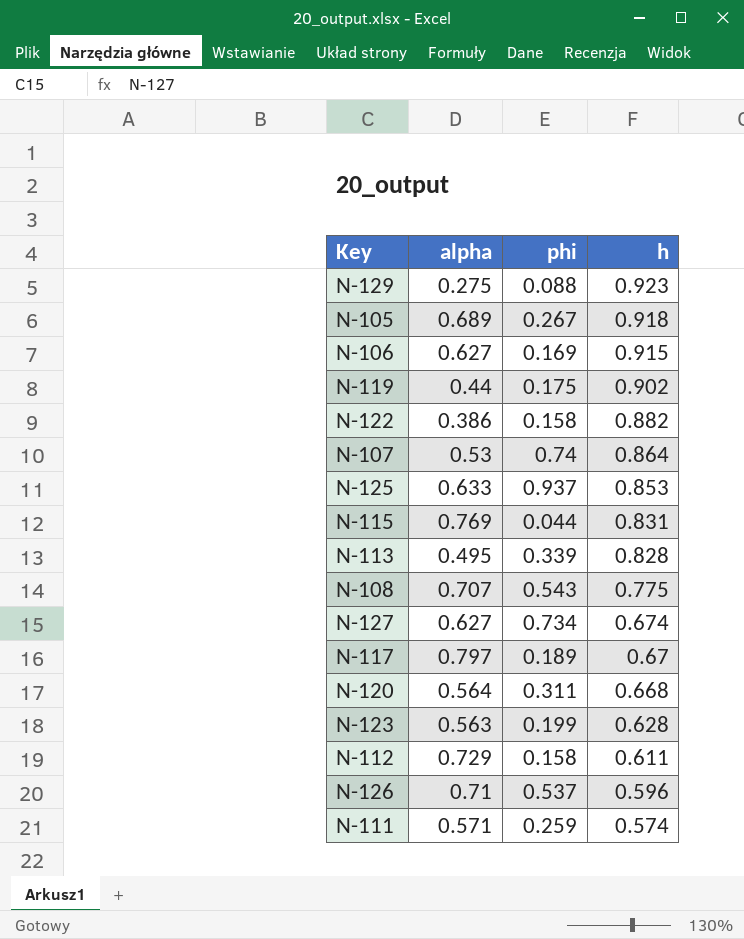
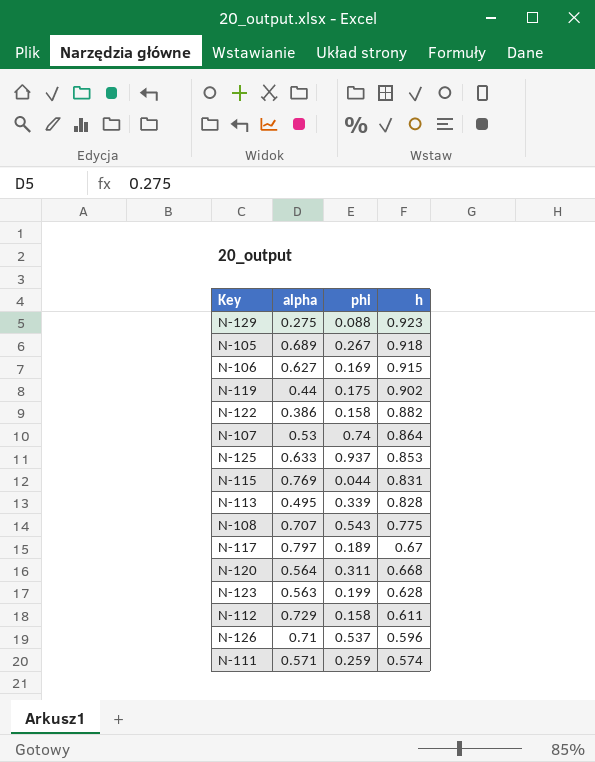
row N-127: 0.627 | 0.734 | 0.674 -> none

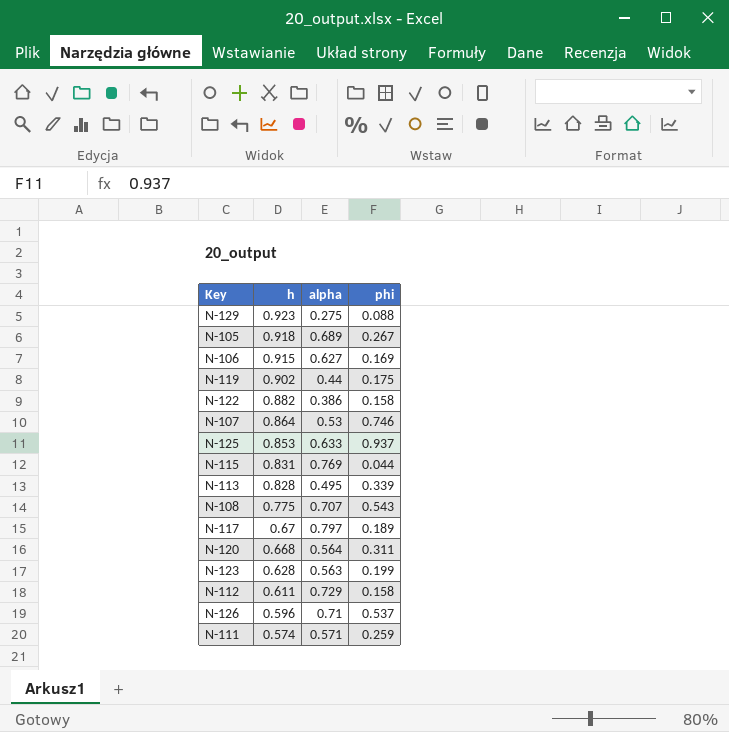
column h | position: 4 -> 2
N-107 | phi: 0.74 -> 0.746

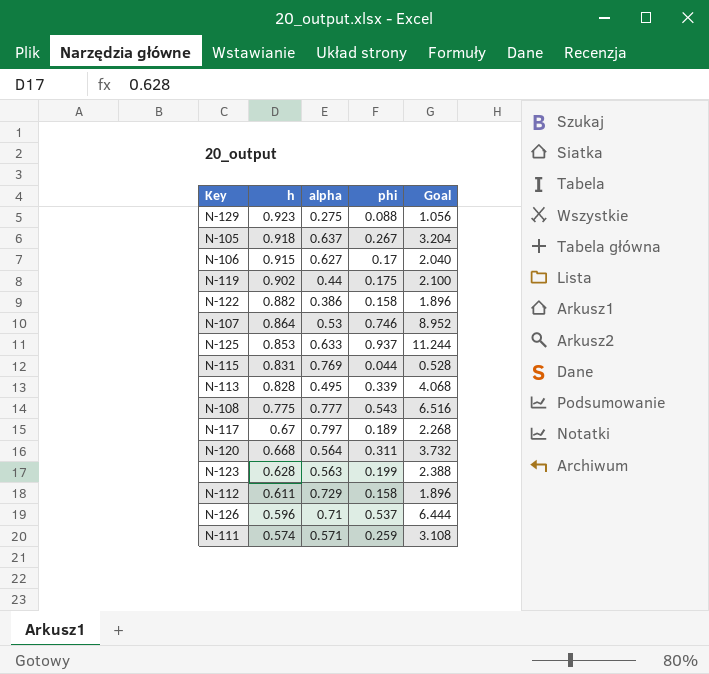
column Goal | formula: none -> [phi] * 12
N-105 | alpha: 0.689 -> 0.637
N-106 | phi: 0.169 -> 0.17
N-108 | alpha: 0.707 -> 0.777

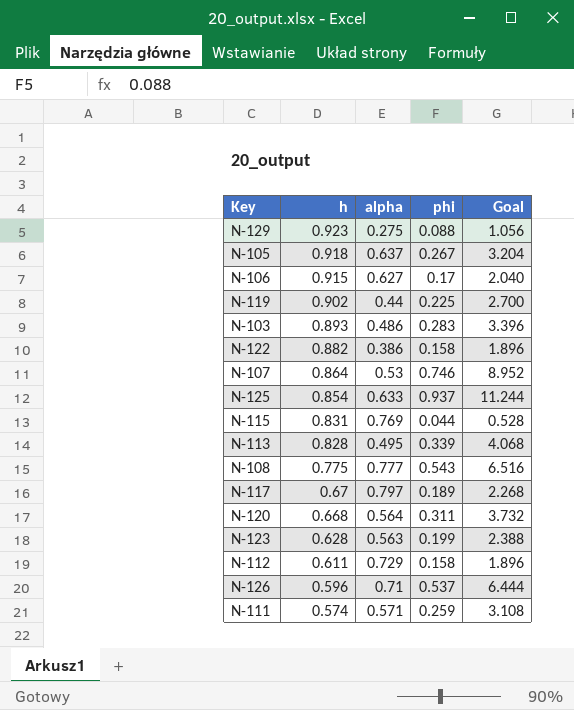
N-119 | phi: 0.175 -> 0.225
N-119 | Goal: 2.100 -> 2.700
row N-103: none -> 0.893 | 0.486 | 0.283 | 3.396
N-125 | h: 0.853 -> 0.854

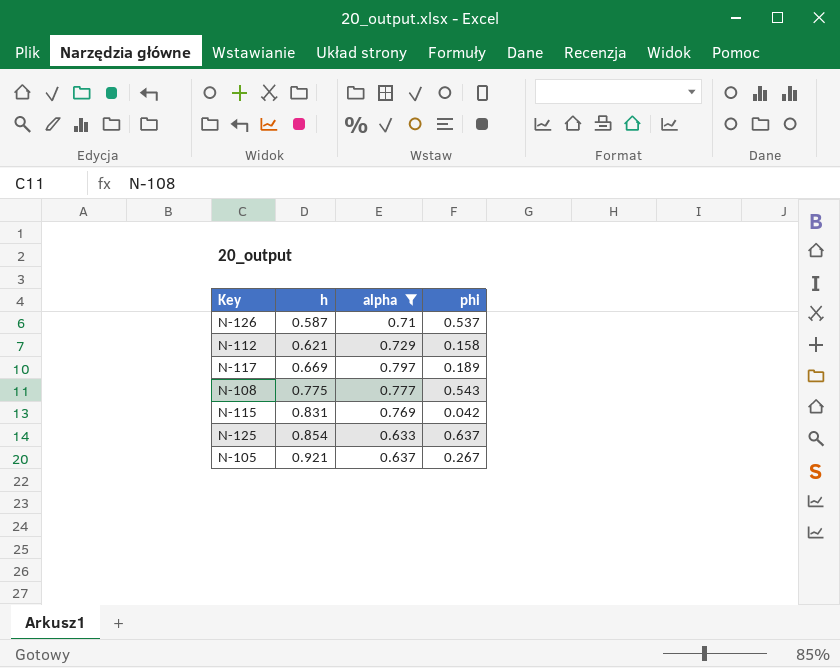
filter: none -> alpha >= 0.633
row order: h descending -> h ascending
column Goal | formula: [phi] * 12 -> none
N-126 | h: 0.596 -> 0.587
N-112 | h: 0.611 -> 0.621
N-117 | h: 0.67 -> 0.669
N-115 | phi: 0.044 -> 0.042
N-125 | phi: 0.937 -> 0.637
N-105 | h: 0.918 -> 0.921

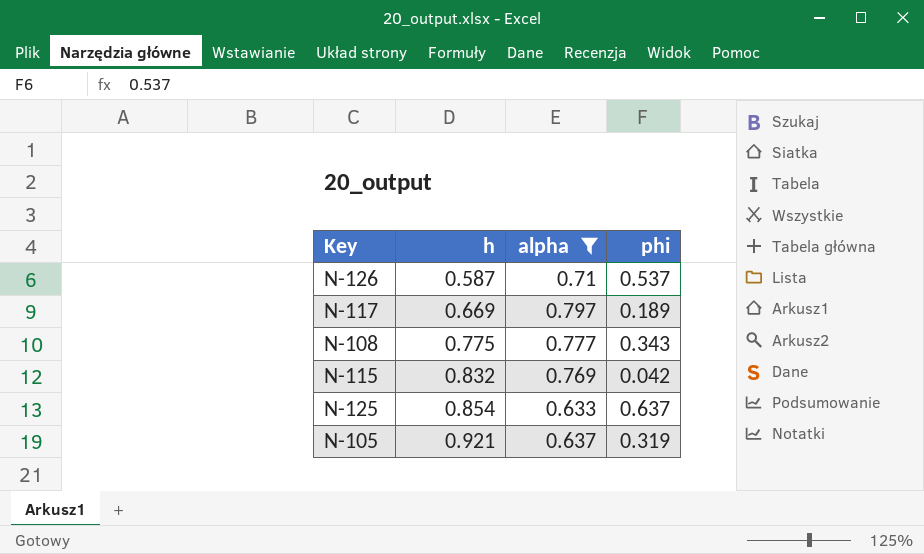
row N-112: 0.621 | 0.729 | 0.158 -> none
N-108 | phi: 0.543 -> 0.343
N-115 | h: 0.831 -> 0.832
N-105 | phi: 0.267 -> 0.319

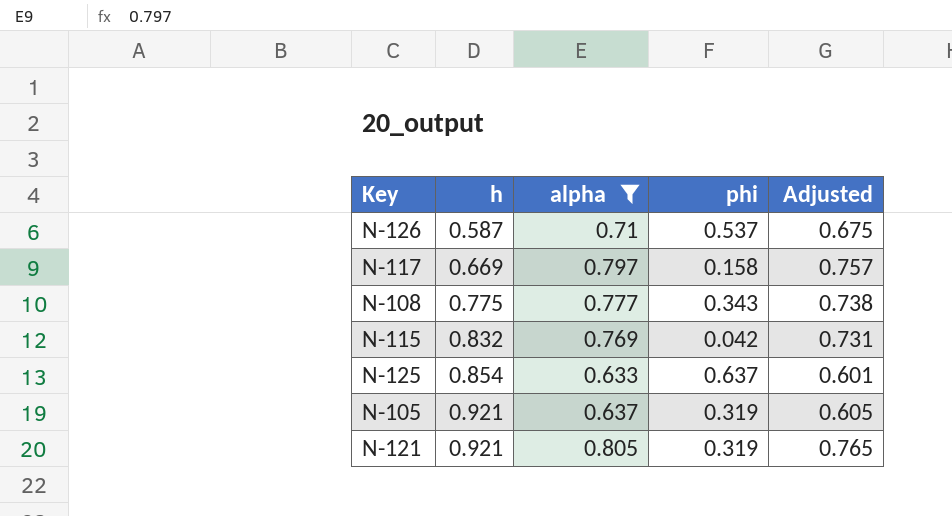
column Adjusted | formula: none -> [alpha] * 0.95
N-117 | phi: 0.189 -> 0.158
row N-121: none -> 0.921 | 0.805 | 0.319 | 0.765

